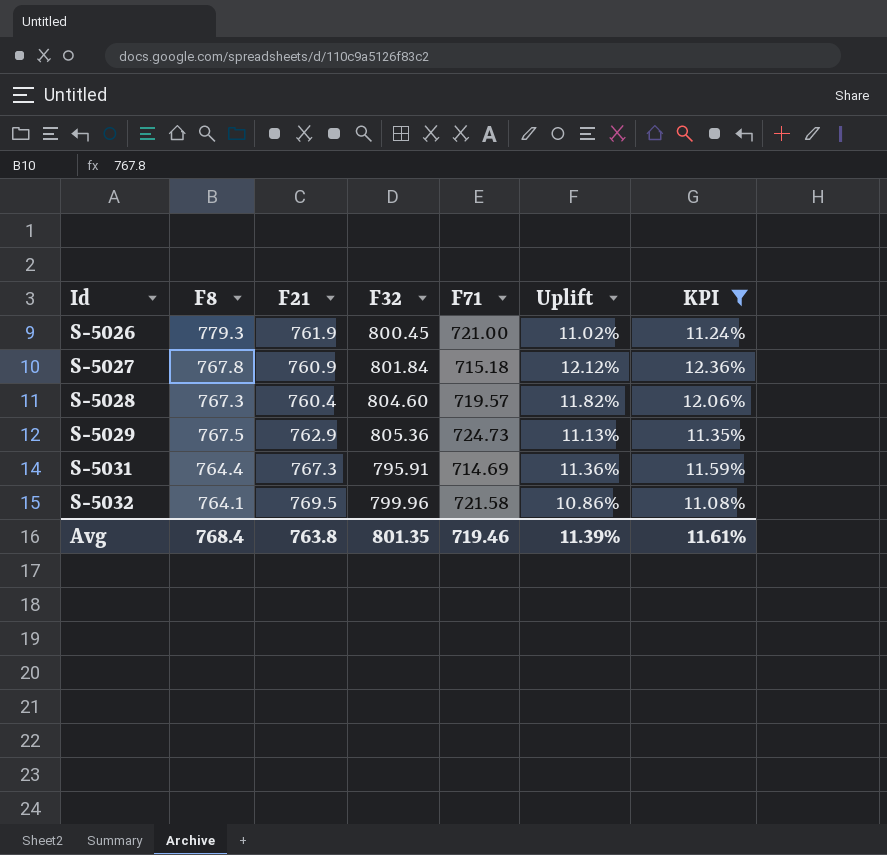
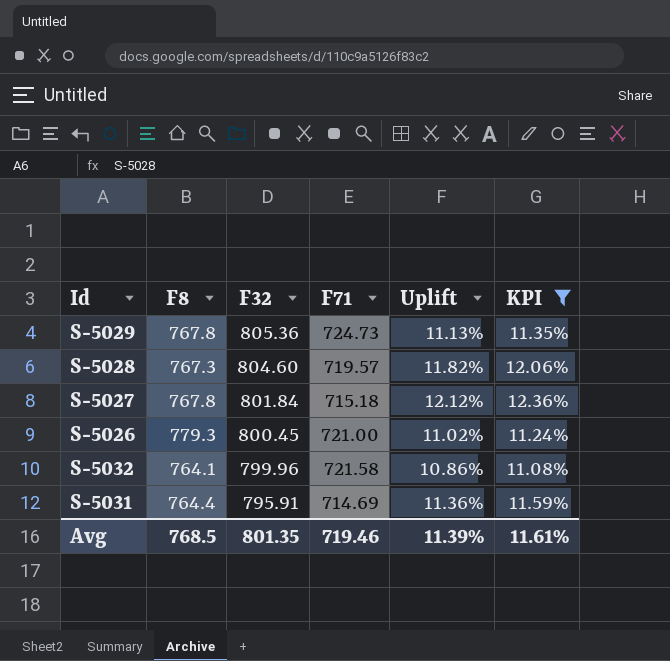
row order: Id ascending -> F32 descending
column F21 | position: 3 -> none
S-5029 | F8: 767.5 -> 767.8
Avg | F8: 768.4 -> 768.5

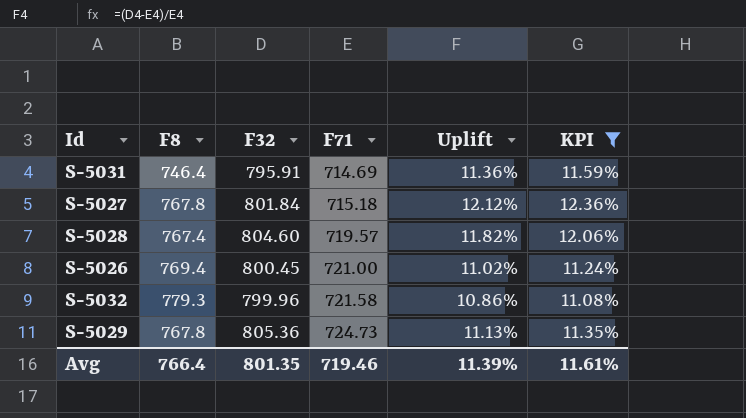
row order: F32 descending -> F71 ascending
S-5031 | F8: 764.4 -> 746.4
S-5028 | F8: 767.3 -> 767.4
S-5026 | F8: 779.3 -> 769.4
S-5032 | F8: 764.1 -> 779.3
Avg | F8: 768.5 -> 766.4

